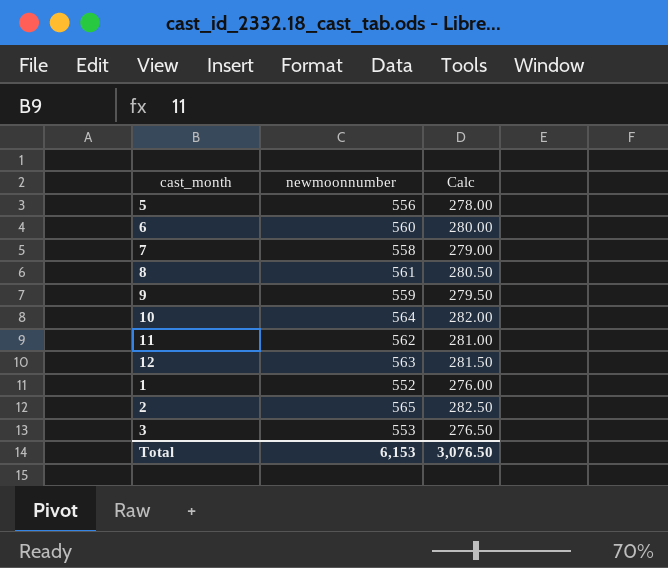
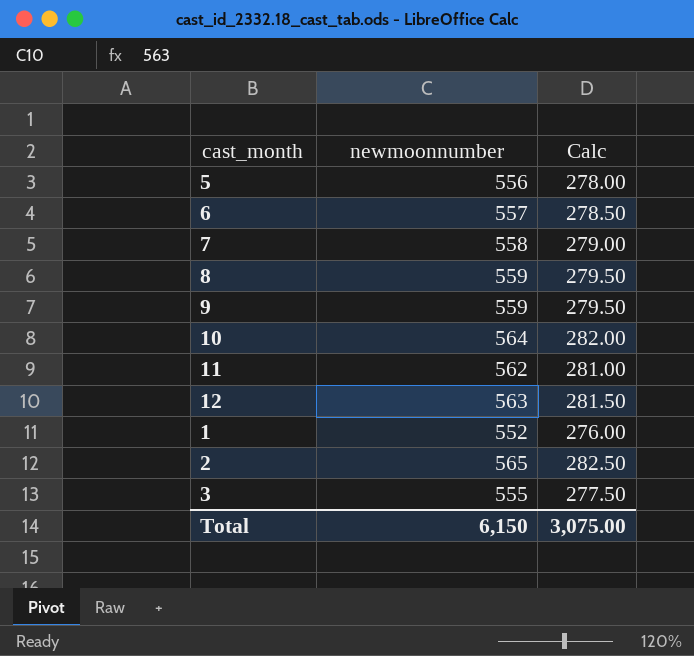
6 | newmoonnumber: 560 -> 557
6 | Calc: 280.00 -> 278.50
8 | newmoonnumber: 561 -> 559
8 | Calc: 280.50 -> 279.50
3 | newmoonnumber: 553 -> 555
3 | Calc: 276.50 -> 277.50
Total | newmoonnumber: 6,153 -> 6,150
Total | Calc: 3,076.50 -> 3,075.00

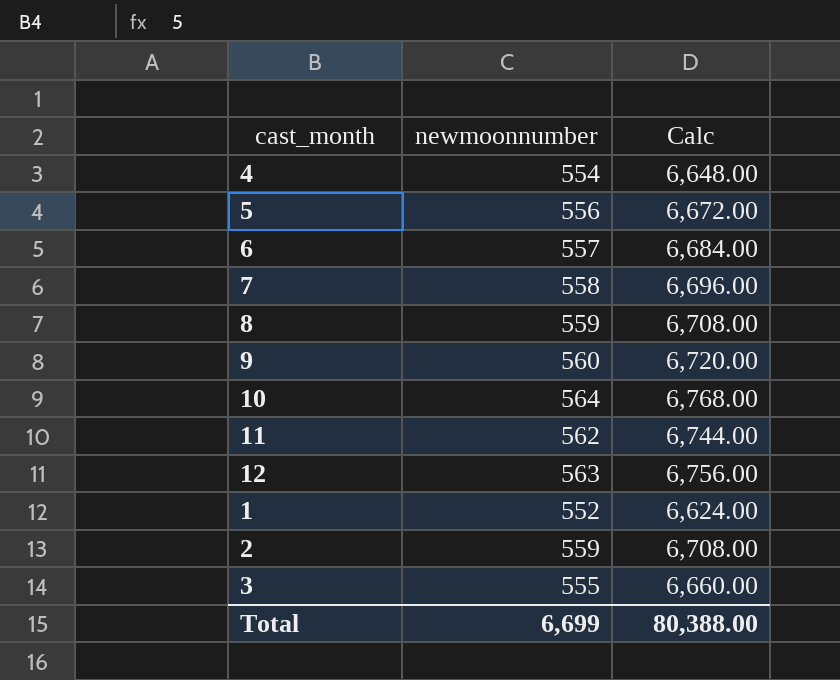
column Calc | formula: [newmoonnumber] * 0.5 -> [newmoonnumber] * 12
row 4: none -> 554 | 6,648.00
9 | newmoonnumber: 559 -> 560
2 | newmoonnumber: 565 -> 559
Total | newmoonnumber: 6,150 -> 6,699
Total | Calc: 3,075.00 -> 80,388.00

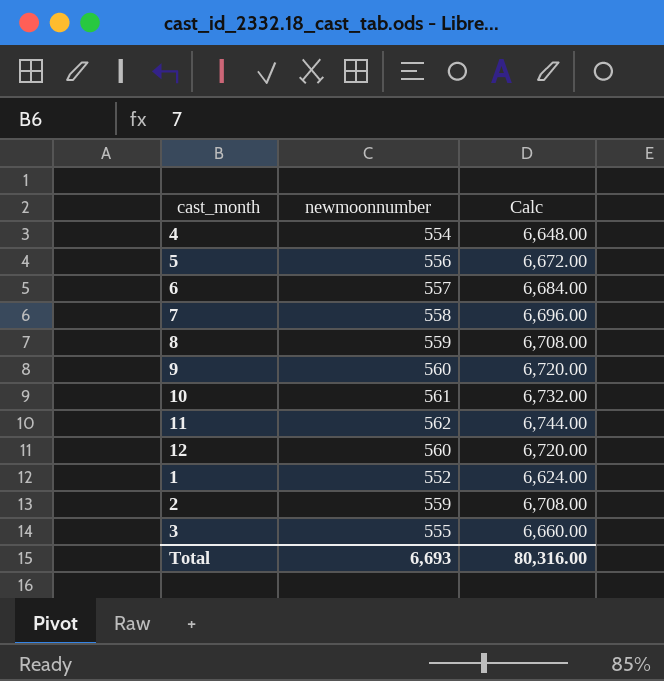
10 | newmoonnumber: 564 -> 561
10 | Calc: 6,768.00 -> 6,732.00
12 | newmoonnumber: 563 -> 560
12 | Calc: 6,756.00 -> 6,720.00
Total | newmoonnumber: 6,699 -> 6,693
Total | Calc: 80,388.00 -> 80,316.00

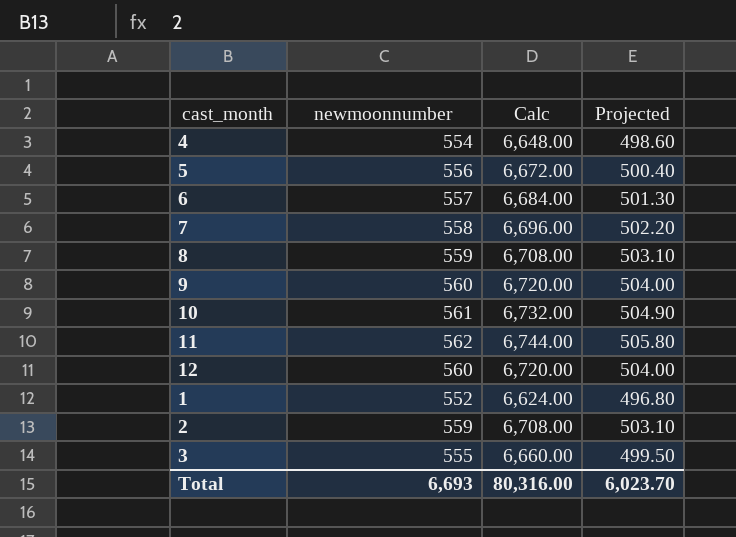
column Projected | formula: none -> [newmoonnumber] * 0.9

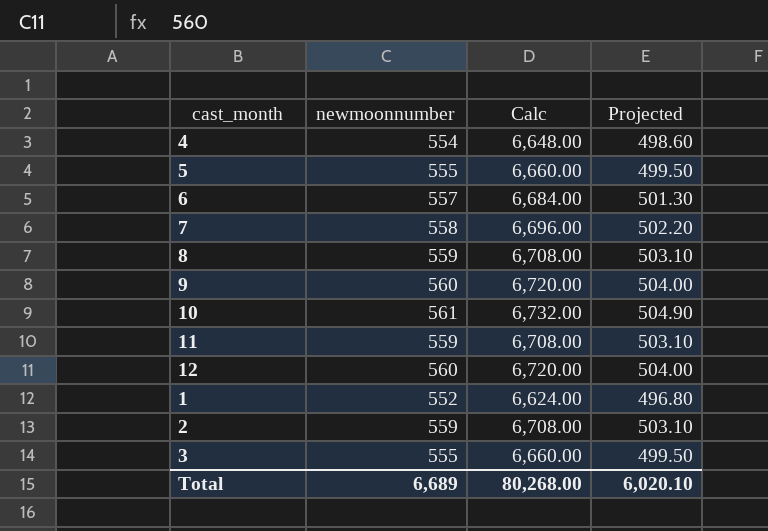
5 | newmoonnumber: 556 -> 555
5 | Calc: 6,672.00 -> 6,660.00
5 | Projected: 500.40 -> 499.50
11 | newmoonnumber: 562 -> 559
11 | Calc: 6,744.00 -> 6,708.00
11 | Projected: 505.80 -> 503.10
Total | newmoonnumber: 6,693 -> 6,689
Total | Calc: 80,316.00 -> 80,268.00
Total | Projected: 6,023.70 -> 6,020.10

